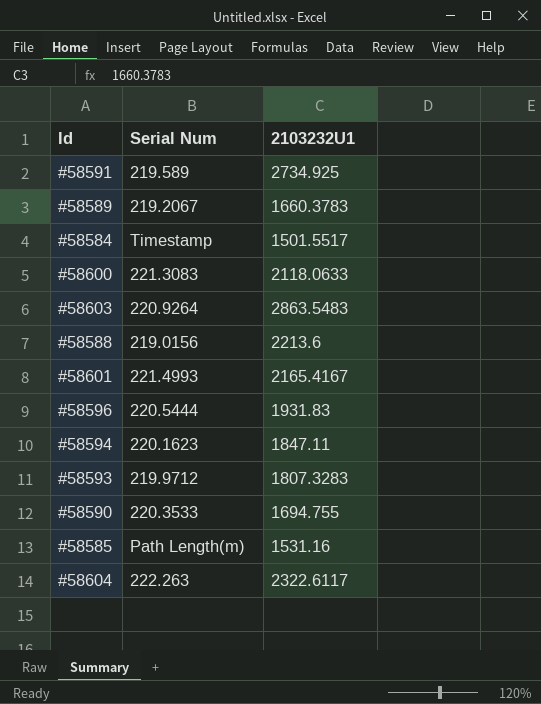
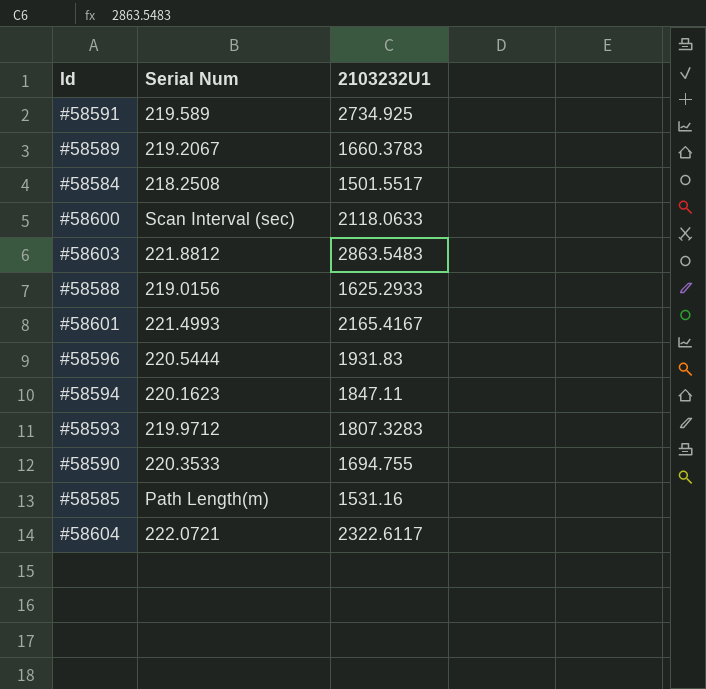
#58584 | Serial Num: Timestamp -> 218.2508
#58600 | Serial Num: 221.3083 -> Scan Interval (sec)
#58603 | Serial Num: 220.9264 -> 221.8812
#58588 | 2103232U1: 2213.6 -> 1625.2933
#58604 | Serial Num: 222.263 -> 222.0721

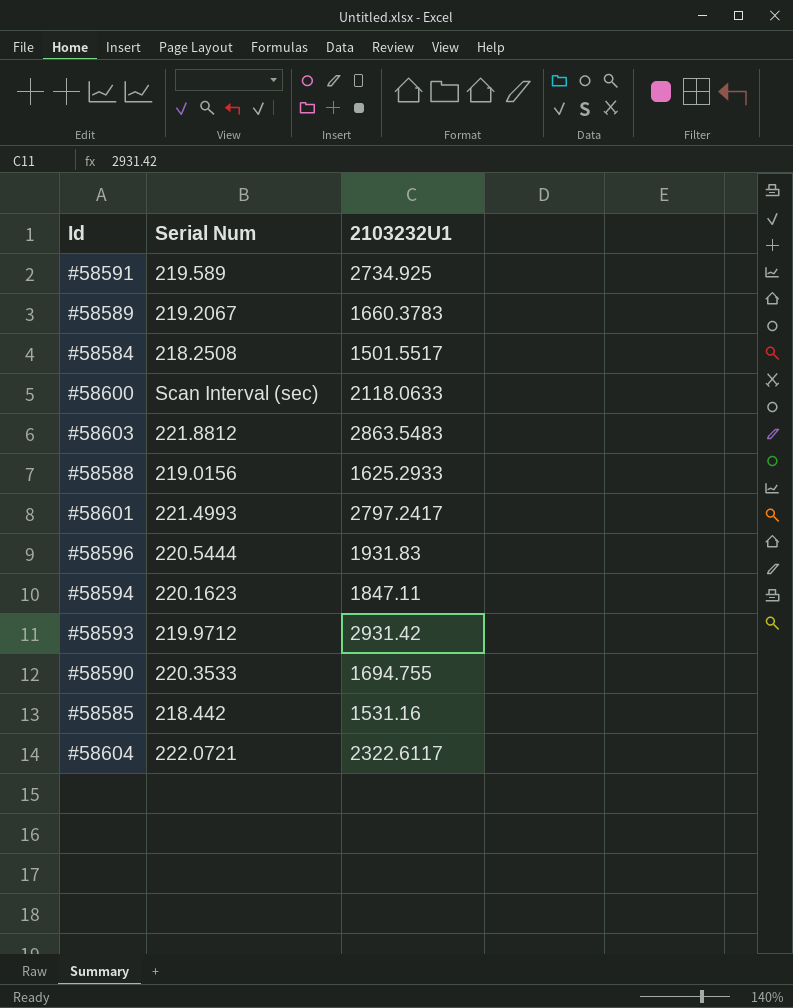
#58601 | 2103232U1: 2165.4167 -> 2797.2417
#58593 | 2103232U1: 1807.3283 -> 2931.42
#58585 | Serial Num: Path Length(m) -> 218.442

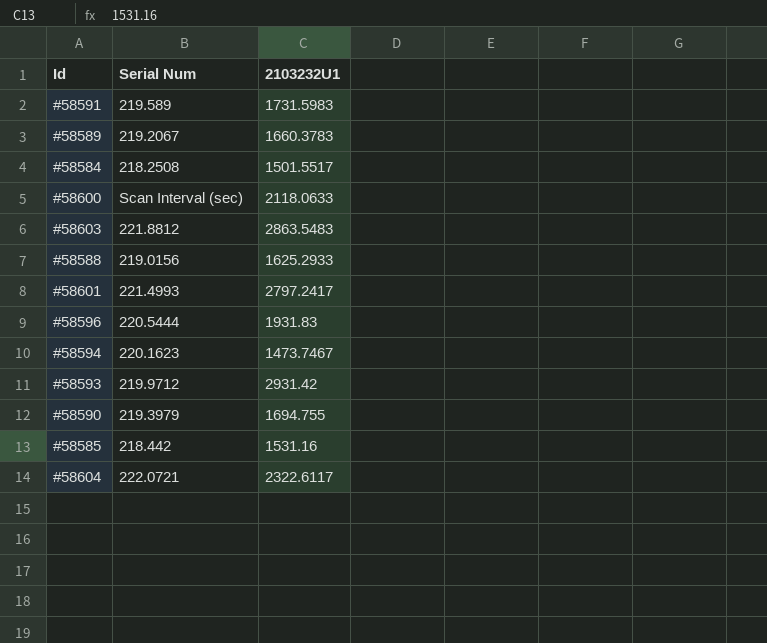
#58591 | 2103232U1: 2734.925 -> 1731.5983
#58594 | 2103232U1: 1847.11 -> 1473.7467
#58590 | Serial Num: 220.3533 -> 219.3979

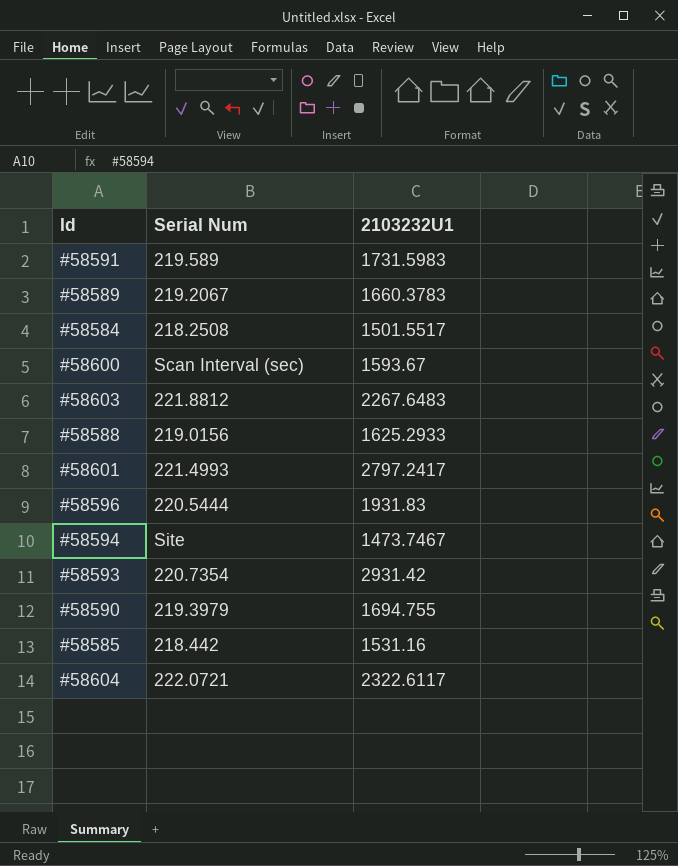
#58600 | 2103232U1: 2118.0633 -> 1593.67
#58603 | 2103232U1: 2863.5483 -> 2267.6483
#58594 | Serial Num: 220.1623 -> Site
#58593 | Serial Num: 219.9712 -> 220.7354

